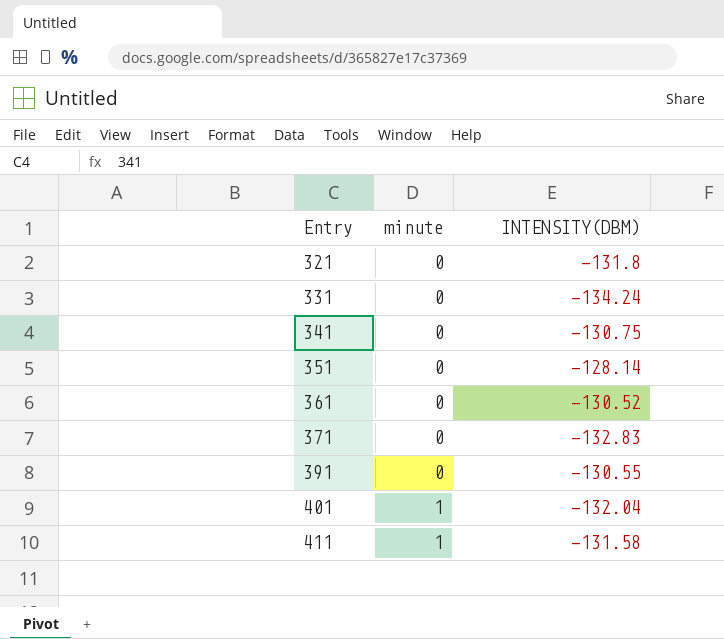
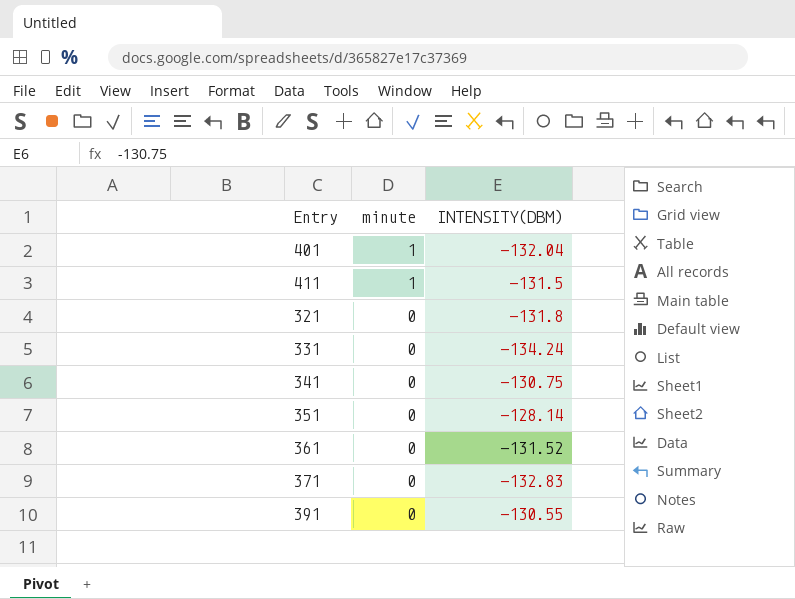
row order: Entry ascending -> minute descending
411 | INTENSITY(DBM): -131.58 -> -131.5
361 | INTENSITY(DBM): -130.52 -> -131.52

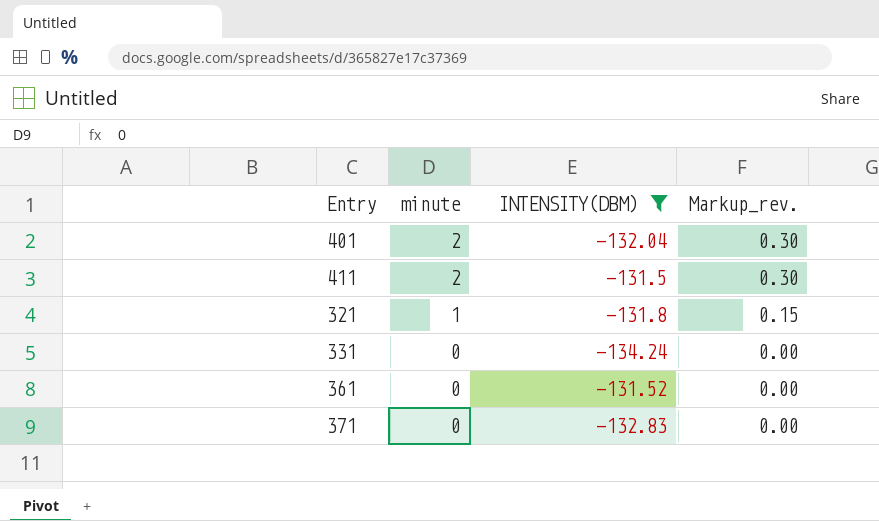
filter: none -> INTENSITY(DBM) <= -131.5
column Markup_rev. | formula: none -> [minute] * 0.15
401 | minute: 1 -> 2
411 | minute: 1 -> 2
321 | minute: 0 -> 1

